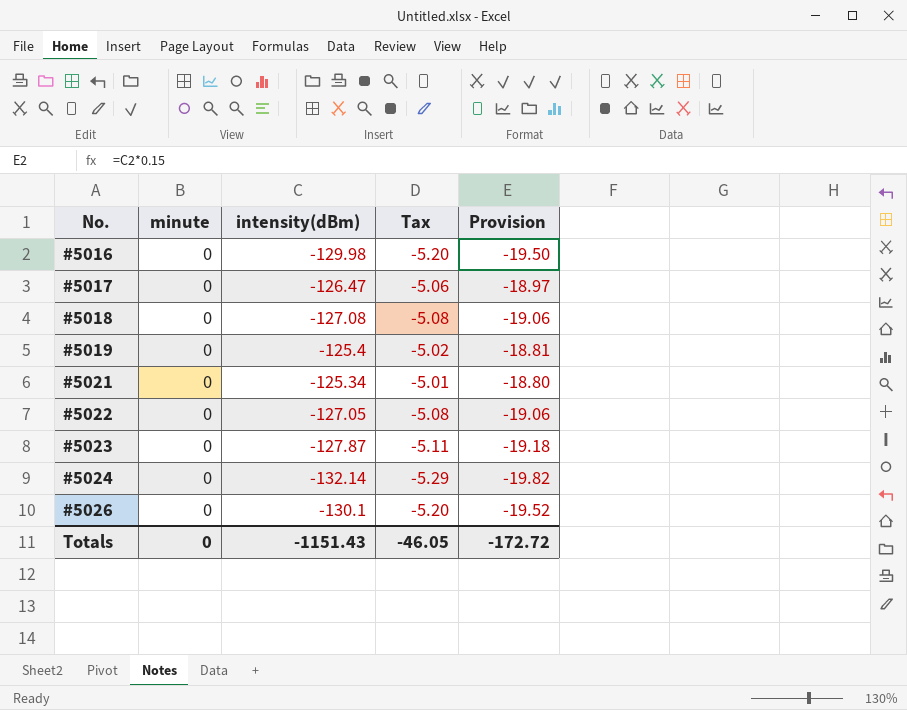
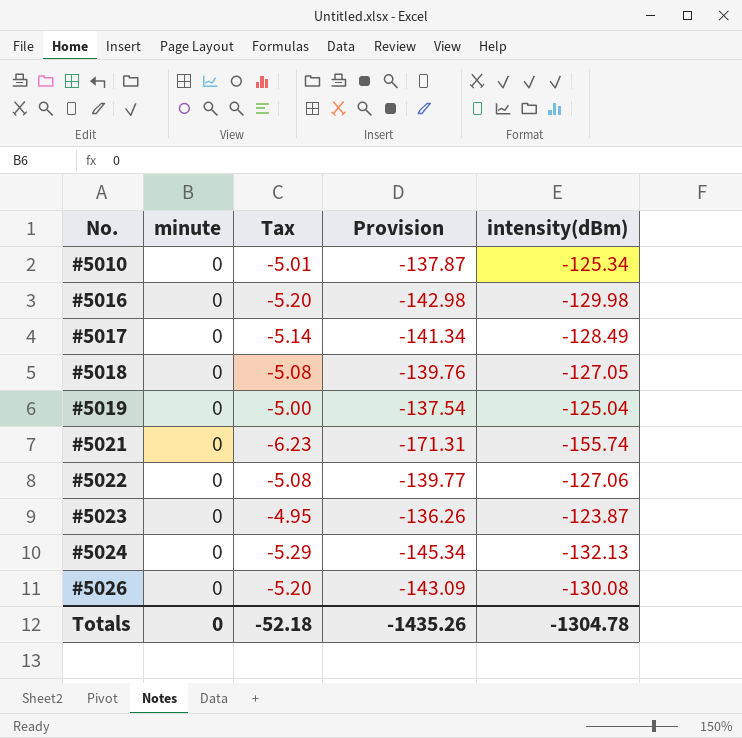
column Provision | formula: [intensity(dBm)] * 0.15 -> [intensity(dBm)] * 1.1
column intensity(dBm) | position: 3 -> 5
row #5010: none -> 0 | -5.01 | -137.87 | -125.34
#5017 | Tax: -5.06 -> -5.14
#5017 | intensity(dBm): -126.47 -> -128.49
#5018 | intensity(dBm): -127.08 -> -127.05
#5019 | Tax: -5.02 -> -5.00
#5019 | intensity(dBm): -125.4 -> -125.04
#5021 | Tax: -5.01 -> -6.23
#5021 | intensity(dBm): -125.34 -> -155.74
#5022 | intensity(dBm): -127.05 -> -127.06
#5023 | Tax: -5.11 -> -4.95
#5023 | intensity(dBm): -127.87 -> -123.87
#5024 | intensity(dBm): -132.14 -> -132.13
#5026 | intensity(dBm): -130.1 -> -130.08
Totals | Tax: -46.05 -> -52.18
Totals | Provision: -172.72 -> -1435.26
Totals | intensity(dBm): -1151.43 -> -1304.78

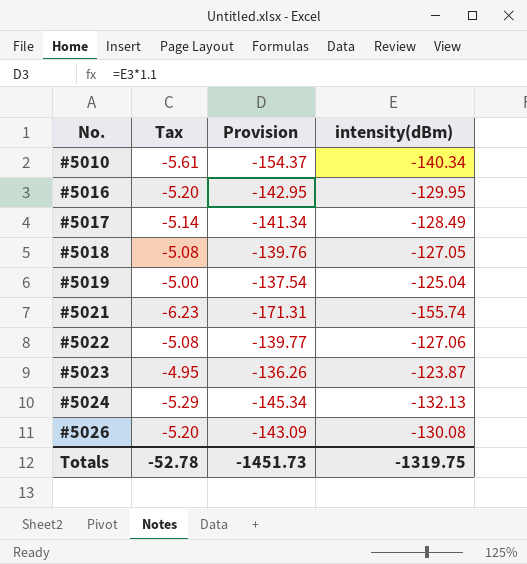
column minute | position: 2 -> none
#5010 | Tax: -5.01 -> -5.61
#5010 | Provision: -137.87 -> -154.37
#5010 | intensity(dBm): -125.34 -> -140.34
#5016 | Provision: -142.98 -> -142.95
#5016 | intensity(dBm): -129.98 -> -129.95
Totals | Tax: -52.18 -> -52.78
Totals | Provision: -1435.26 -> -1451.73
Totals | intensity(dBm): -1304.78 -> -1319.75

